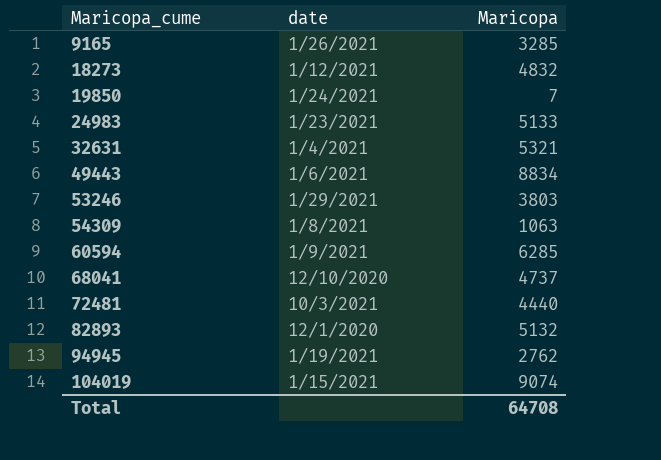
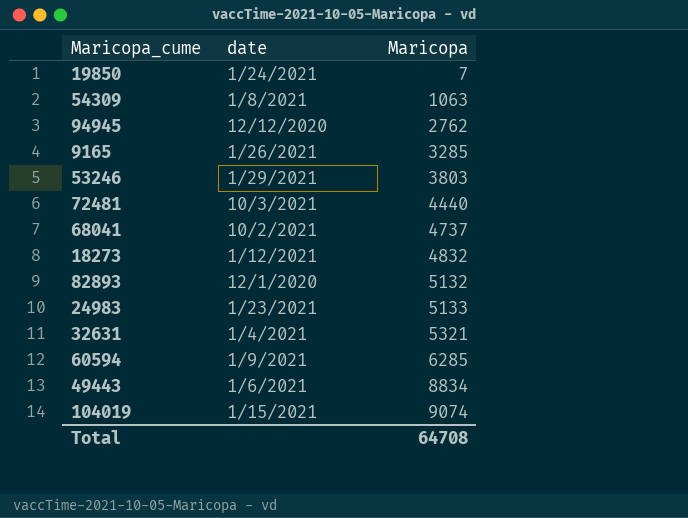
row order: Maricopa_cume ascending -> Maricopa ascending
94945 | date: 1/19/2021 -> 12/12/2020
68041 | date: 12/10/2020 -> 10/2/2021

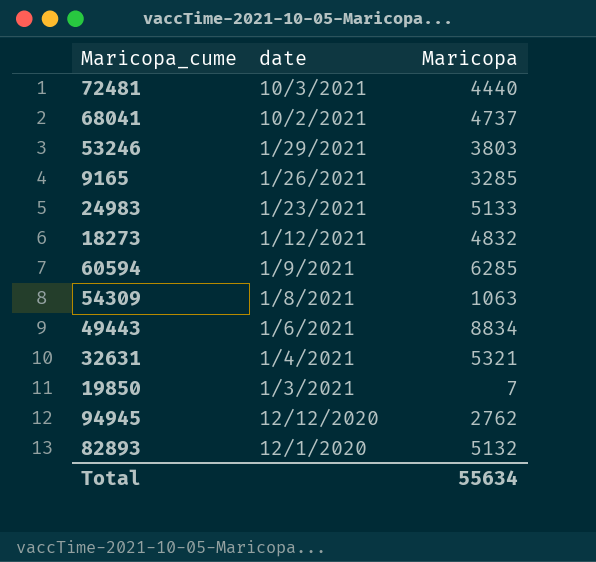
row order: Maricopa ascending -> date descending
row 104019: 1/15/2021 | 9074 -> none
19850 | date: 1/24/2021 -> 1/3/2021
Total | Maricopa: 64708 -> 55634

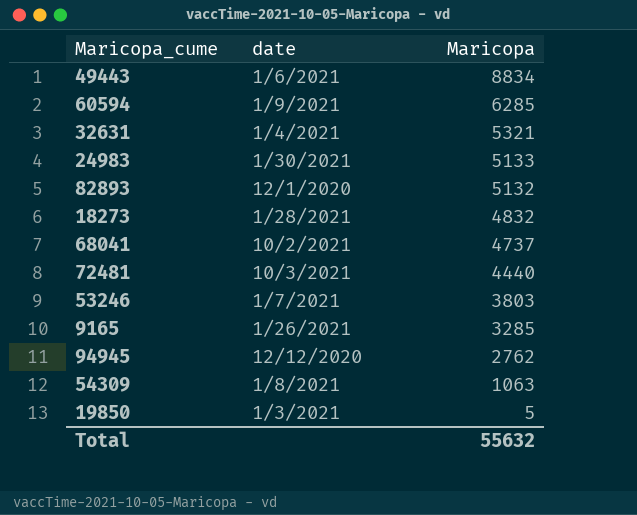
row order: date descending -> Maricopa descending
24983 | date: 1/23/2021 -> 1/30/2021
18273 | date: 1/12/2021 -> 1/28/2021
53246 | date: 1/29/2021 -> 1/7/2021
19850 | Maricopa: 7 -> 5
Total | Maricopa: 55634 -> 55632

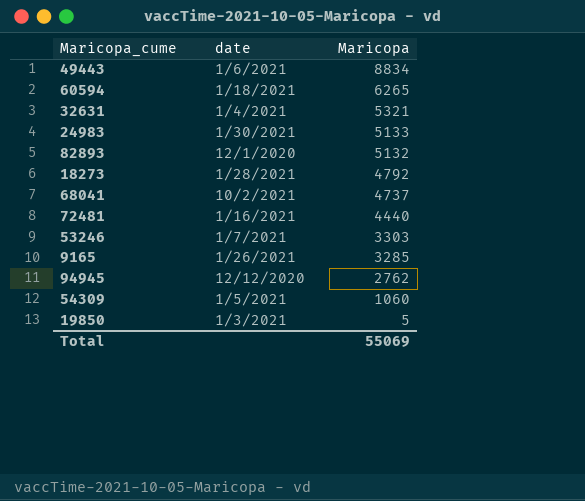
60594 | date: 1/9/2021 -> 1/18/2021
60594 | Maricopa: 6285 -> 6265
18273 | Maricopa: 4832 -> 4792
72481 | date: 10/3/2021 -> 1/16/2021
53246 | Maricopa: 3803 -> 3303
54309 | date: 1/8/2021 -> 1/5/2021
54309 | Maricopa: 1063 -> 1060
Total | Maricopa: 55632 -> 55069

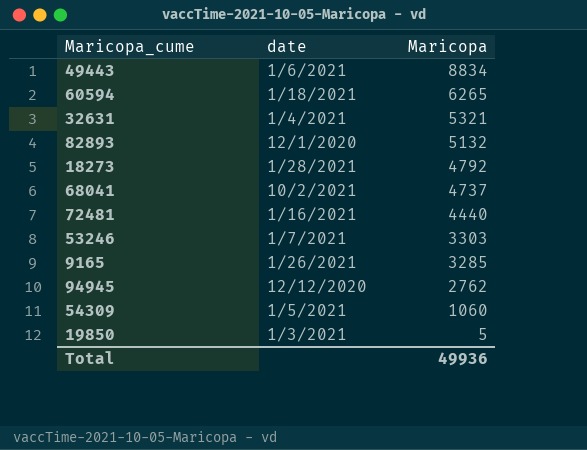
row 24983: 1/30/2021 | 5133 -> none
Total | Maricopa: 55069 -> 49936

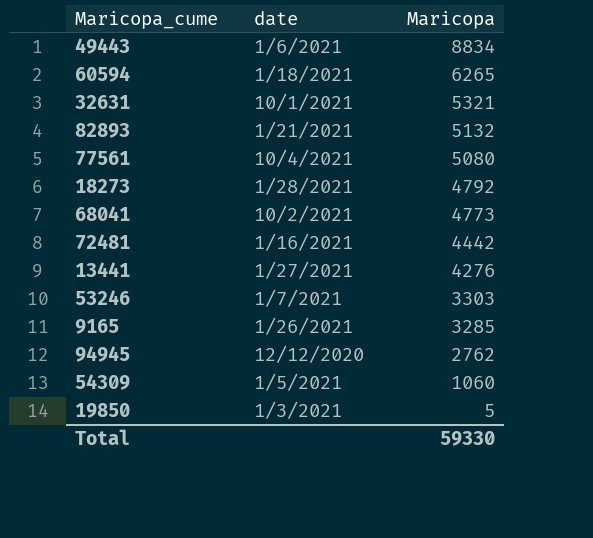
32631 | date: 1/4/2021 -> 10/1/2021
82893 | date: 12/1/2020 -> 1/21/2021
row 77561: none -> 10/4/2021 | 5080
68041 | Maricopa: 4737 -> 4773
72481 | Maricopa: 4440 -> 4442
row 13441: none -> 1/27/2021 | 4276
Total | Maricopa: 49936 -> 59330

